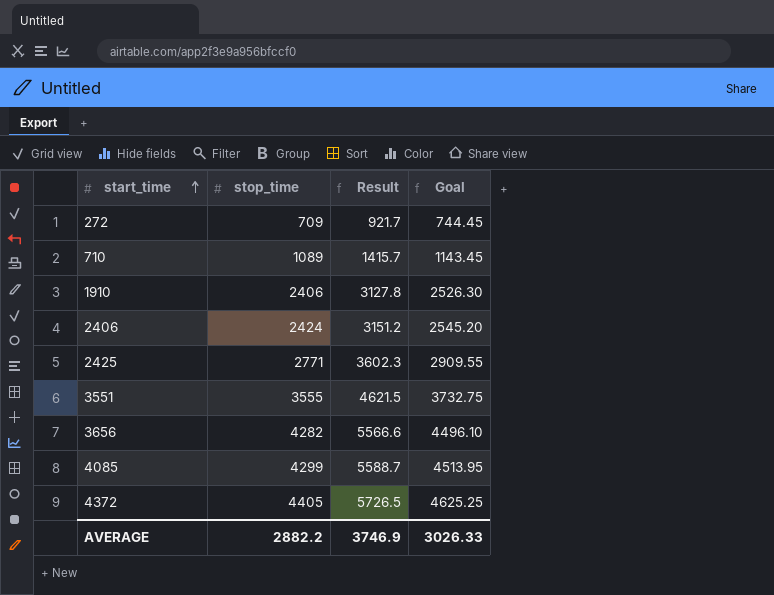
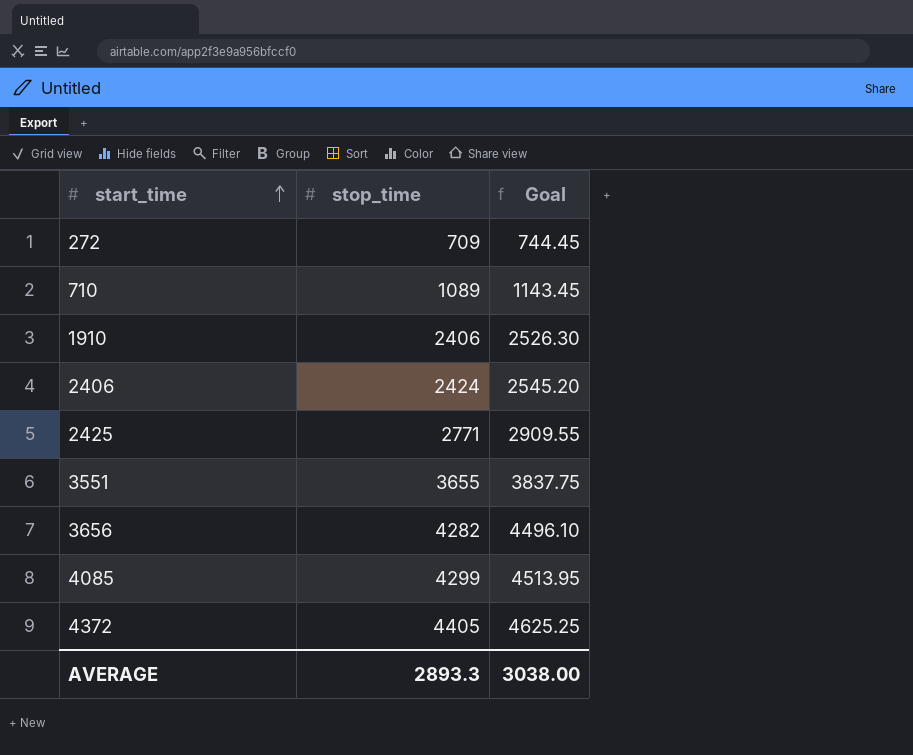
column Result | formula: [stop_time] * 1.3 -> none
3551 | stop_time: 3555 -> 3655
3551 | Goal: 3732.75 -> 3837.75
AVERAGE | stop_time: 2882.2 -> 2893.3
AVERAGE | Goal: 3026.33 -> 3038.00

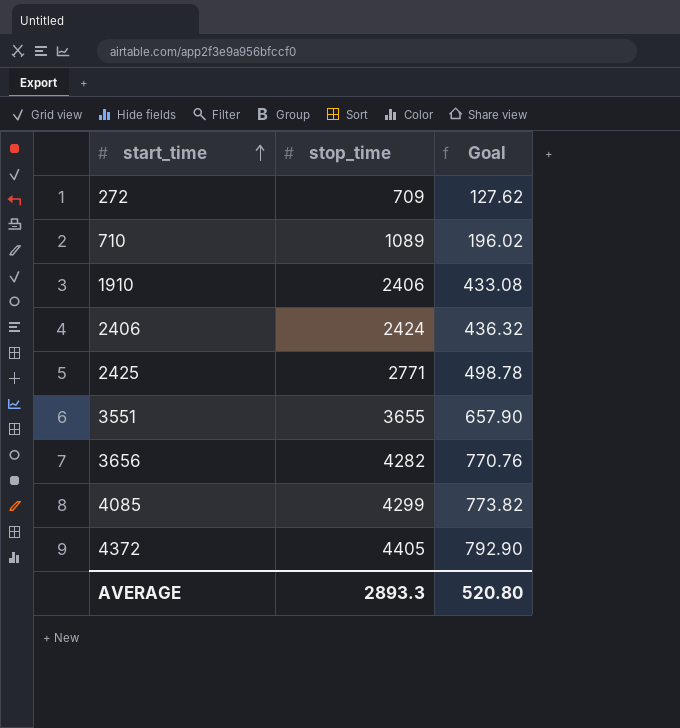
column Goal | formula: [stop_time] * 1.05 -> [stop_time] * 0.18
AVERAGE | Goal: 3038.00 -> 520.80

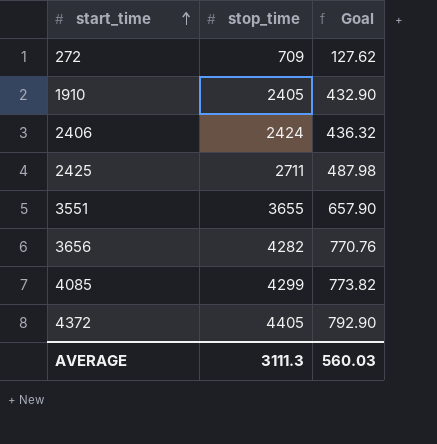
row 710: 1089 | 196.02 -> none
1910 | stop_time: 2406 -> 2405
1910 | Goal: 433.08 -> 432.90
2425 | stop_time: 2771 -> 2711
2425 | Goal: 498.78 -> 487.98
AVERAGE | stop_time: 2893.3 -> 3111.3
AVERAGE | Goal: 520.80 -> 560.03

